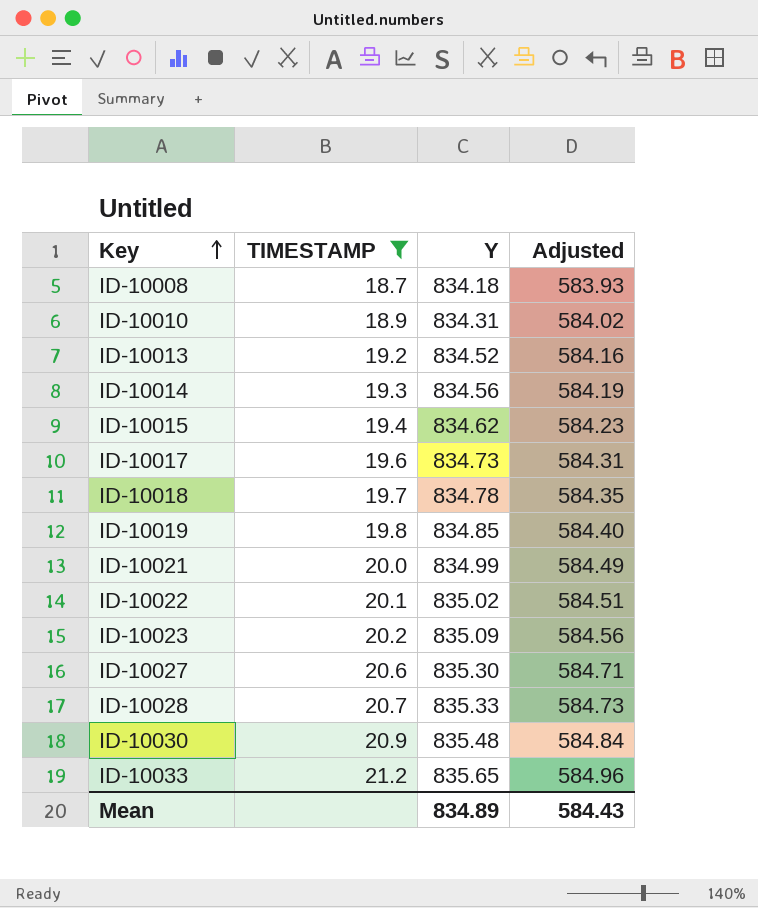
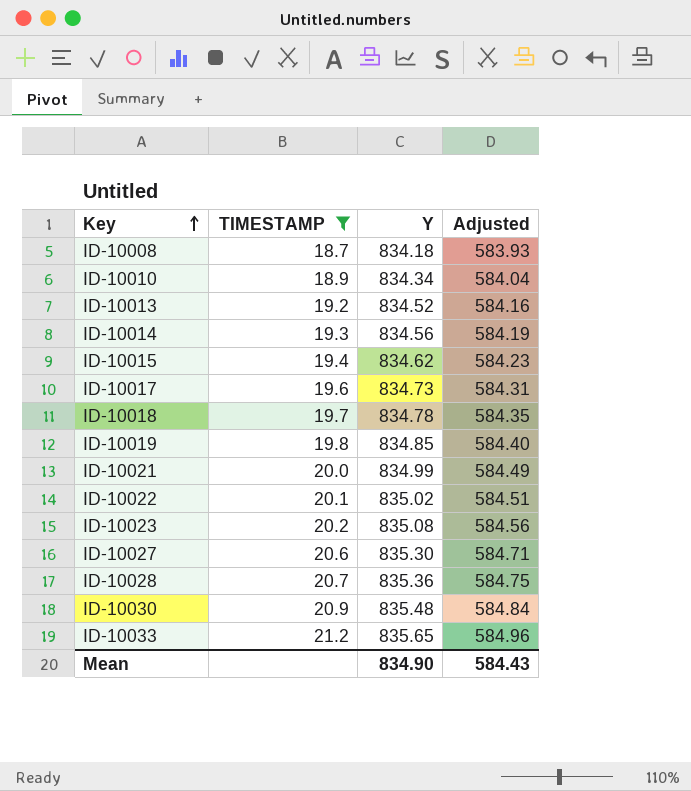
ID-10010 | Y: 834.31 -> 834.34
ID-10010 | Adjusted: 584.02 -> 584.04
ID-10023 | Y: 835.09 -> 835.08
ID-10028 | Y: 835.33 -> 835.36
ID-10028 | Adjusted: 584.73 -> 584.75
Mean | Y: 834.89 -> 834.90

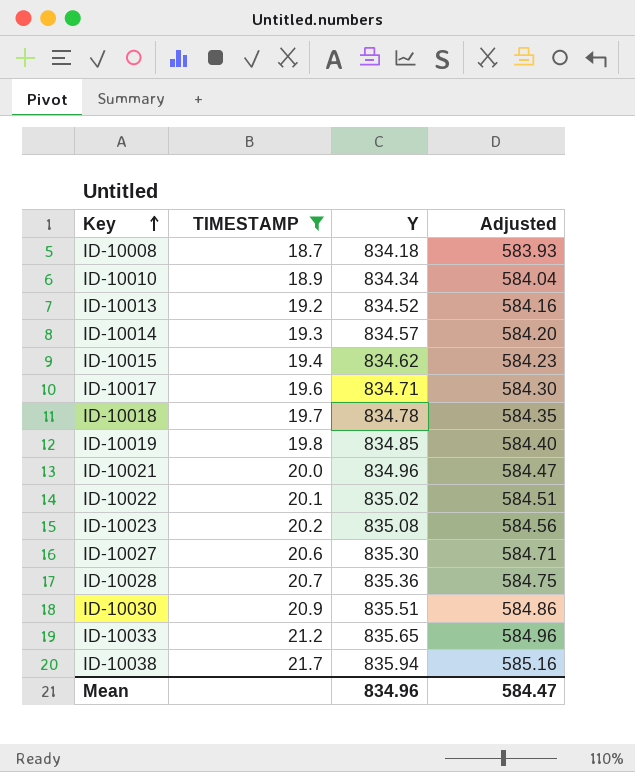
ID-10014 | Y: 834.56 -> 834.57
ID-10014 | Adjusted: 584.19 -> 584.20
ID-10017 | Y: 834.73 -> 834.71
ID-10017 | Adjusted: 584.31 -> 584.30
ID-10021 | Y: 834.99 -> 834.96
ID-10021 | Adjusted: 584.49 -> 584.47
ID-10030 | Y: 835.48 -> 835.51
ID-10030 | Adjusted: 584.84 -> 584.86
row ID-10038: none -> 21.7 | 835.94 | 585.16
Mean | Y: 834.90 -> 834.96
Mean | Adjusted: 584.43 -> 584.47

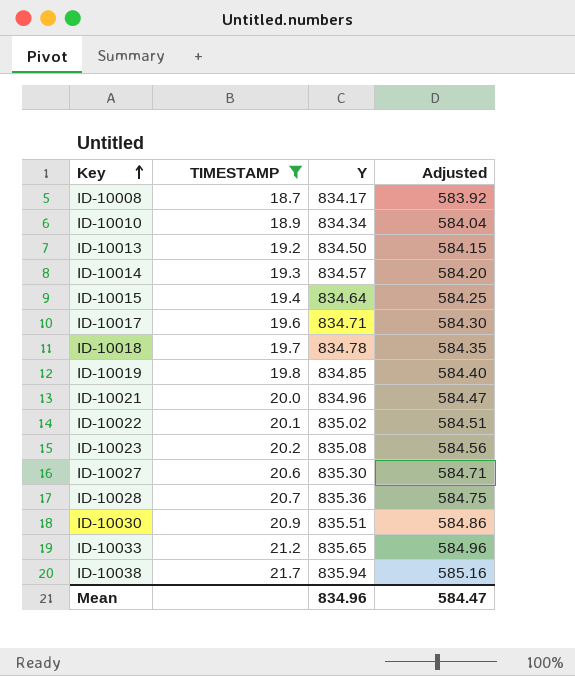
ID-10008 | Y: 834.18 -> 834.17
ID-10008 | Adjusted: 583.93 -> 583.92
ID-10013 | Y: 834.52 -> 834.50
ID-10013 | Adjusted: 584.16 -> 584.15
ID-10015 | Y: 834.62 -> 834.64
ID-10015 | Adjusted: 584.23 -> 584.25

